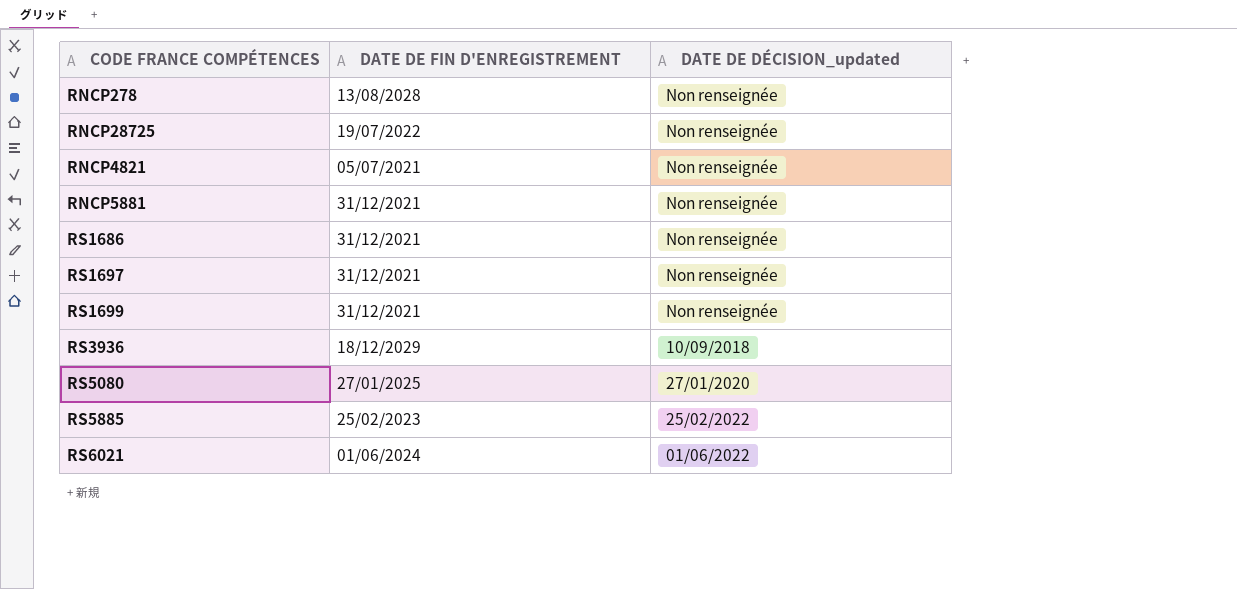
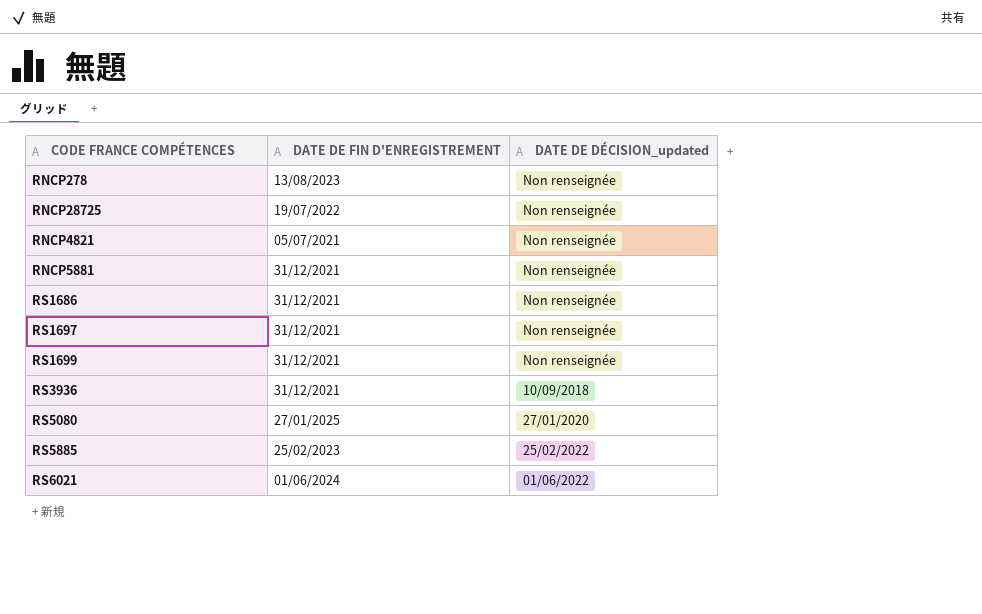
RNCP278 | DATE DE FIN D'ENREGISTREMENT: 13/08/2028 -> 13/08/2023
RS3936 | DATE DE FIN D'ENREGISTREMENT: 18/12/2029 -> 31/12/2021

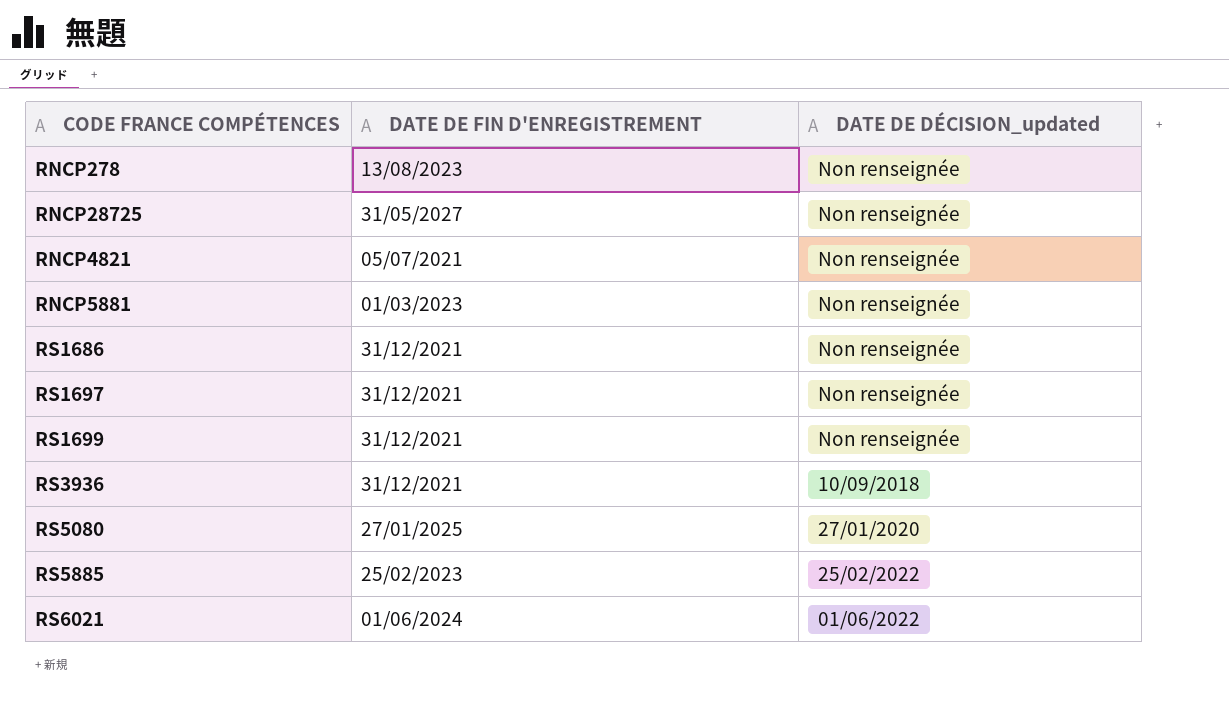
RNCP28725 | DATE DE FIN D'ENREGISTREMENT: 19/07/2022 -> 31/05/2027
RNCP5881 | DATE DE FIN D'ENREGISTREMENT: 31/12/2021 -> 01/03/2023

